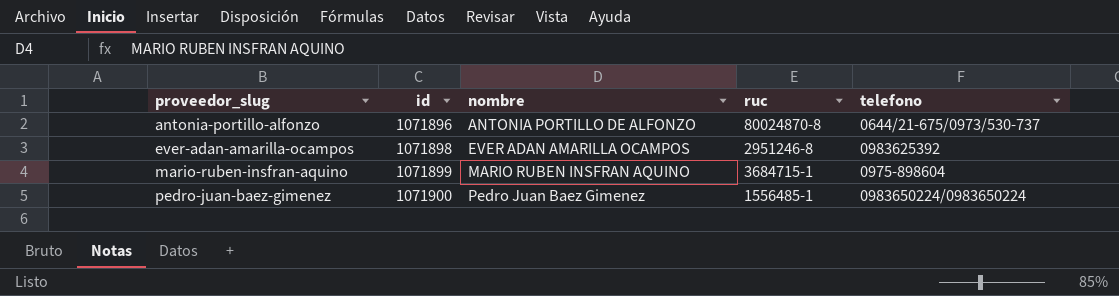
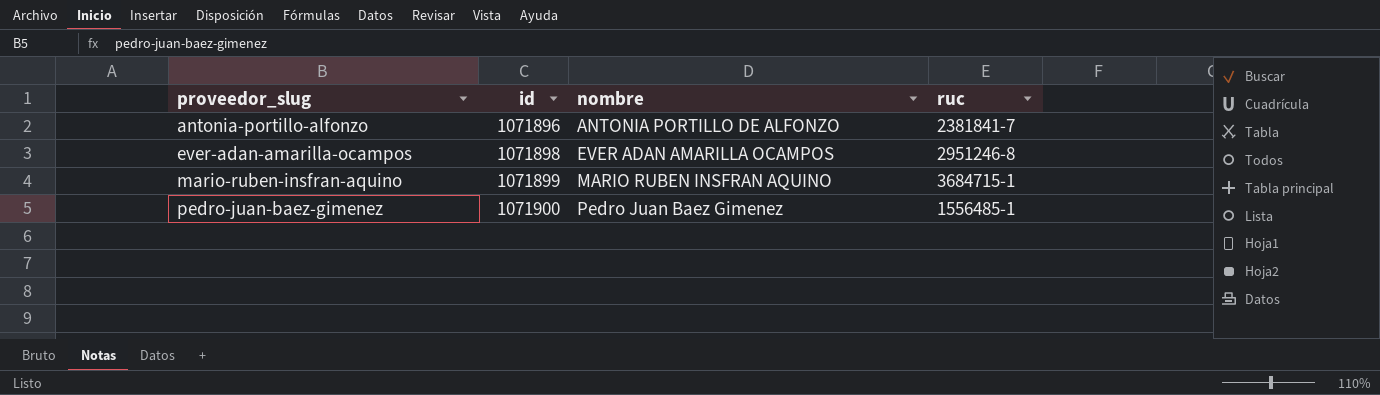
column telefono | position: 5 -> none
antonia-portillo-alfonzo | ruc: 80024870-8 -> 2381841-7

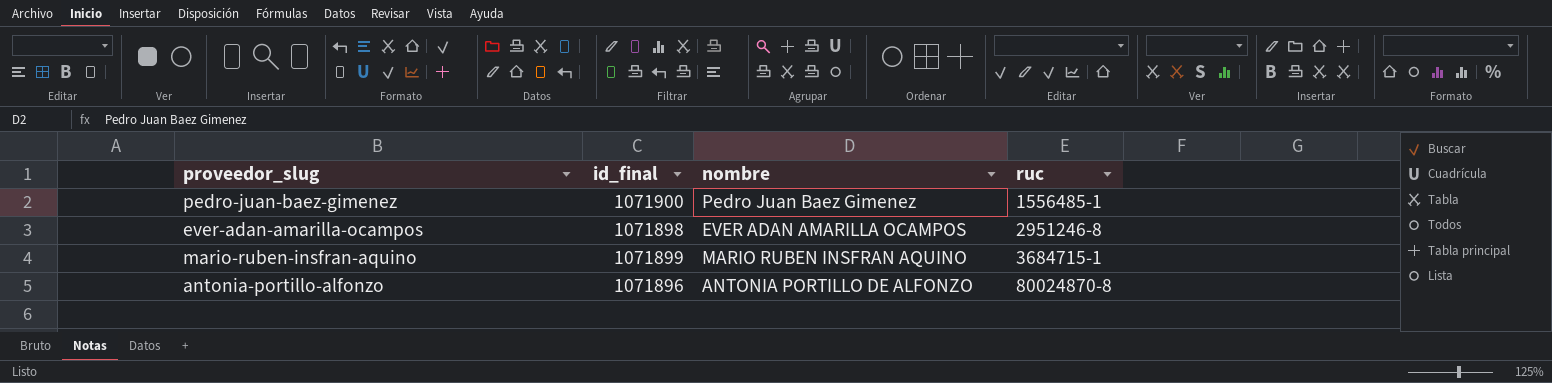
row order: proveedor_slug ascending -> ruc ascending
column name: id -> id_final
antonia-portillo-alfonzo | ruc: 2381841-7 -> 80024870-8

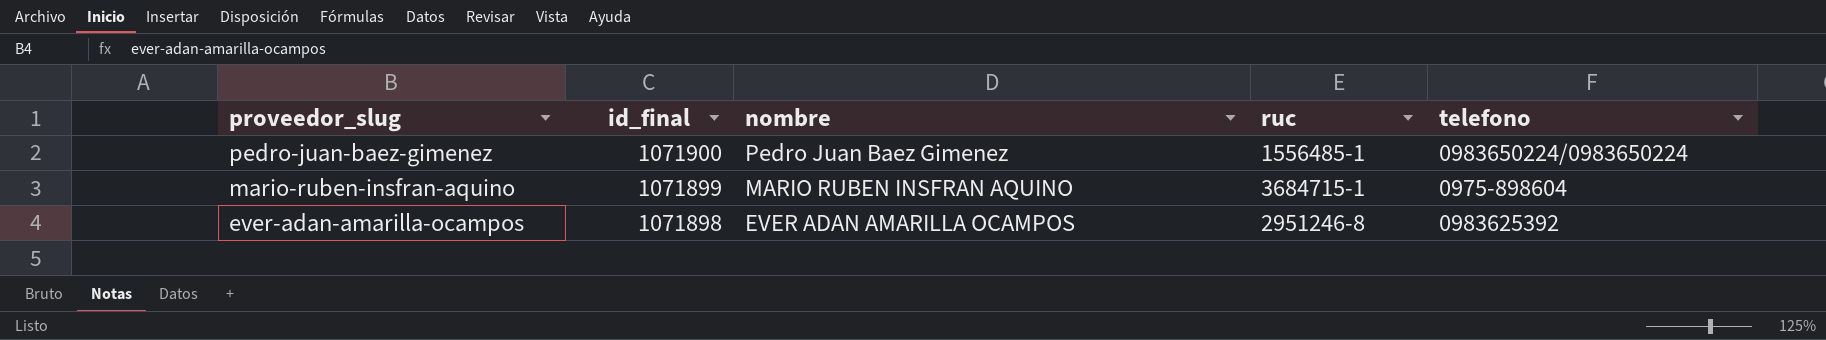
row order: ruc ascending -> proveedor_slug descending
column telefono | position: none -> 5
row antonia-portillo-alfonzo: 1071896 | ANTONIA PORTILLO DE ALFONZO | 80024870-8 -> none

